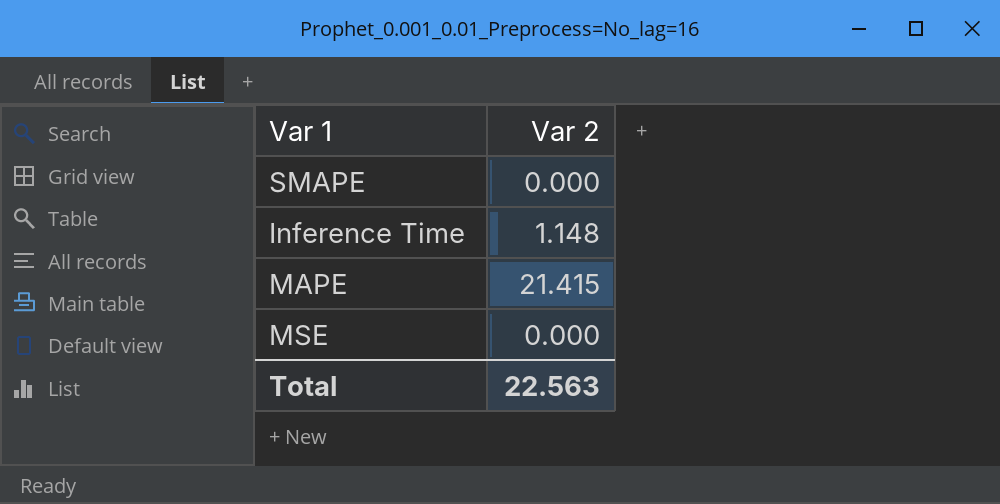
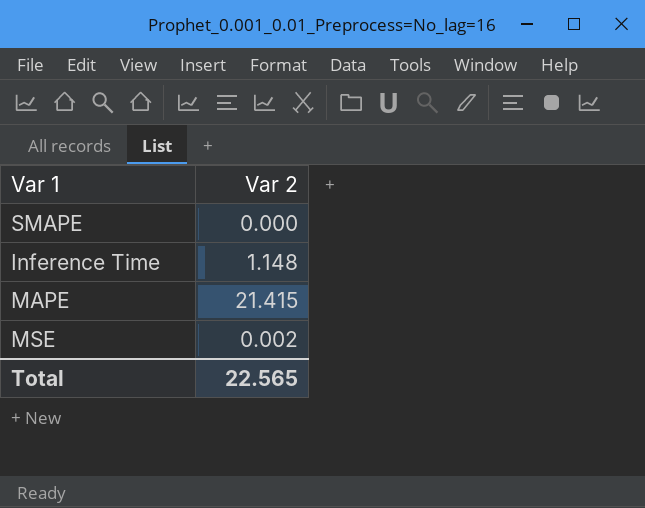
MSE | Var 2: 0.000 -> 0.002
Total | Var 2: 22.563 -> 22.565

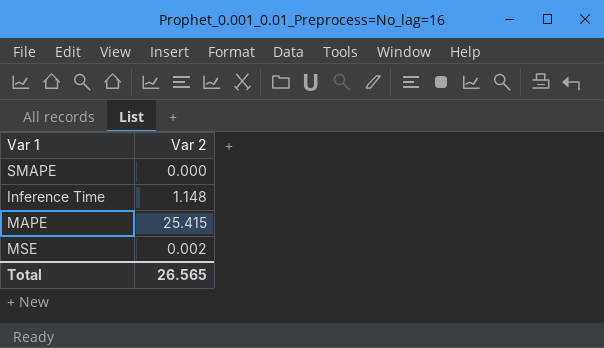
MAPE | Var 2: 21.415 -> 25.415
Total | Var 2: 22.565 -> 26.565

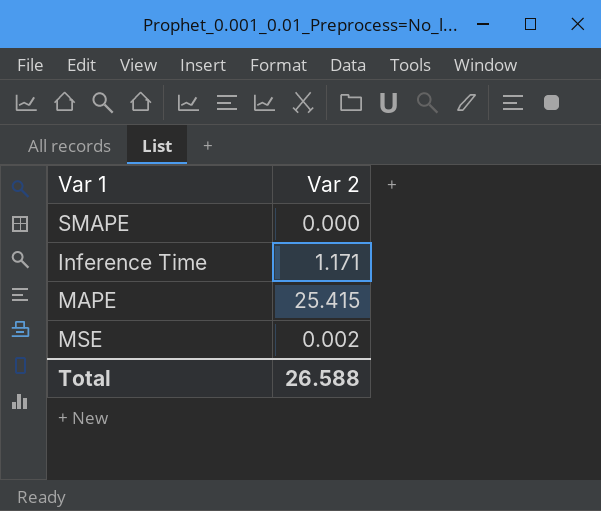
Inference Time | Var 2: 1.148 -> 1.171
Total | Var 2: 26.565 -> 26.588

